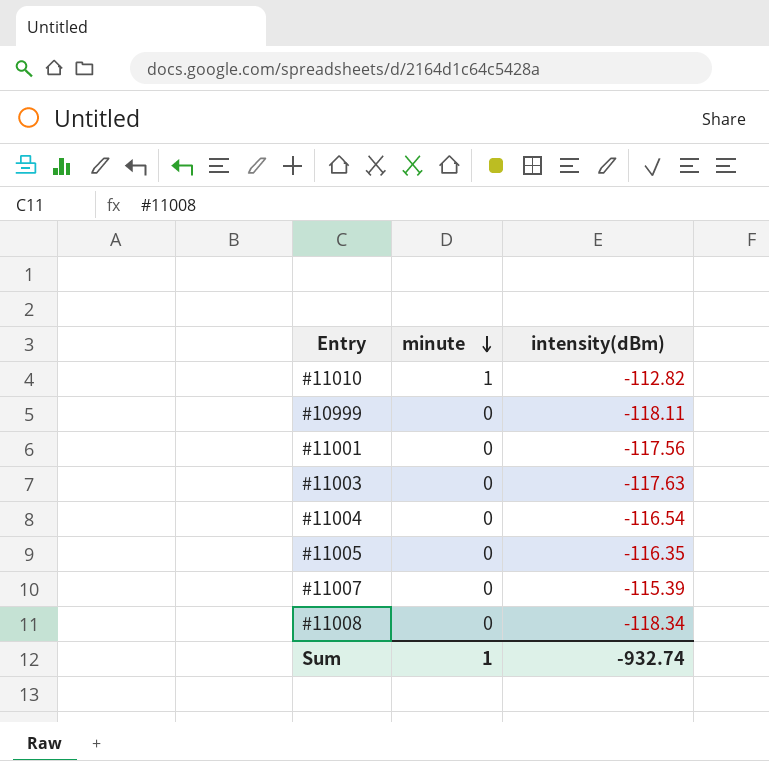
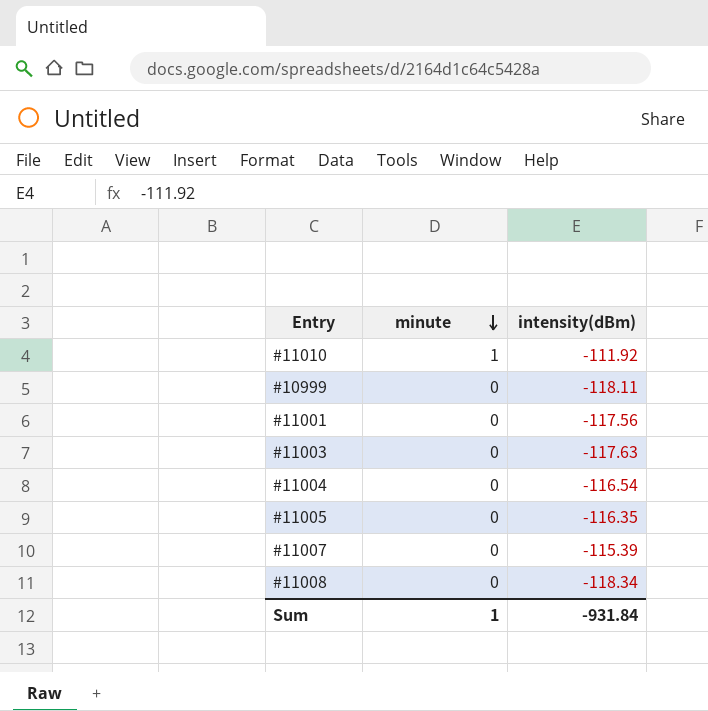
#11010 | intensity(dBm): -112.82 -> -111.92
Sum | intensity(dBm): -932.74 -> -931.84

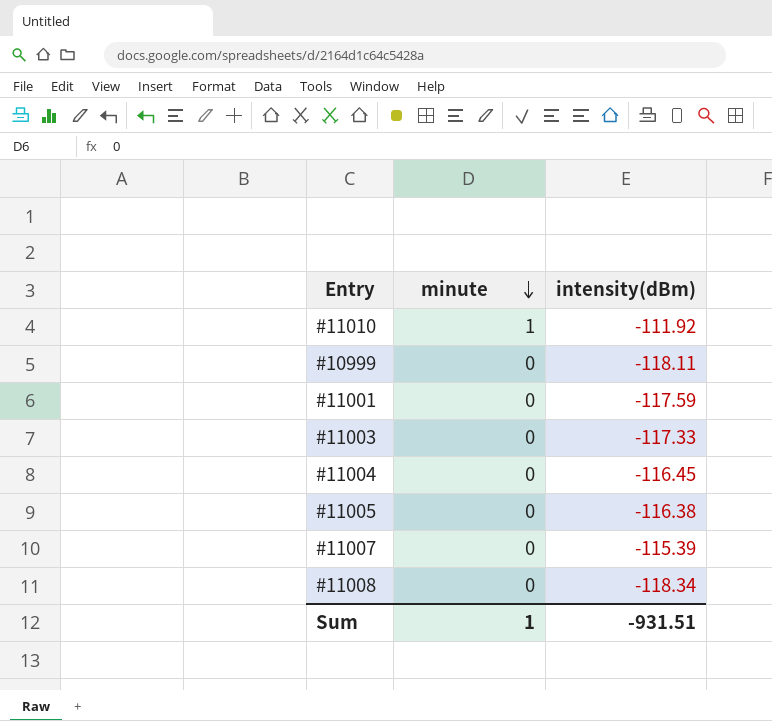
#11001 | intensity(dBm): -117.56 -> -117.59
#11003 | intensity(dBm): -117.63 -> -117.33
#11004 | intensity(dBm): -116.54 -> -116.45
#11005 | intensity(dBm): -116.35 -> -116.38
Sum | intensity(dBm): -931.84 -> -931.51

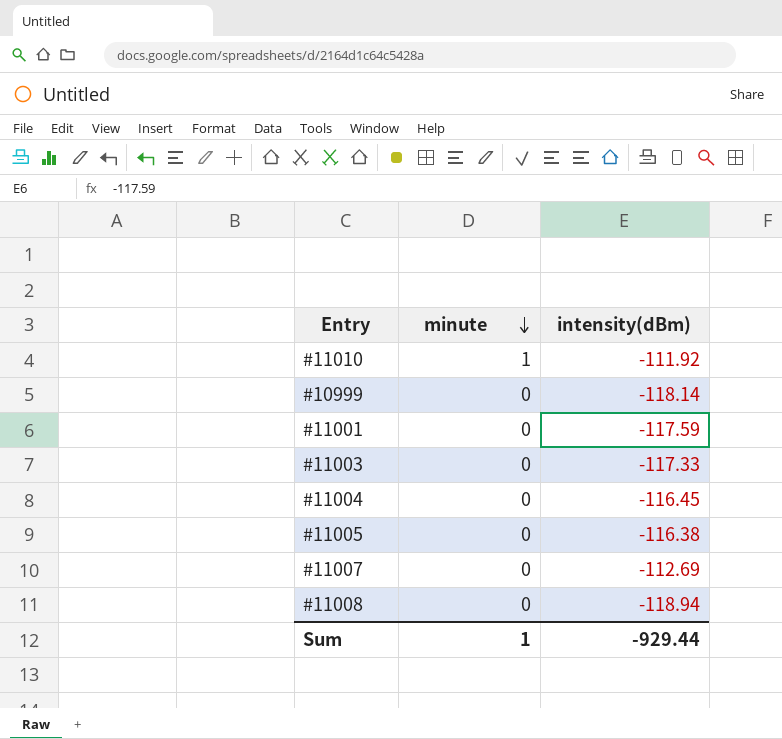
#10999 | intensity(dBm): -118.11 -> -118.14
#11007 | intensity(dBm): -115.39 -> -112.69
#11008 | intensity(dBm): -118.34 -> -118.94
Sum | intensity(dBm): -931.51 -> -929.44

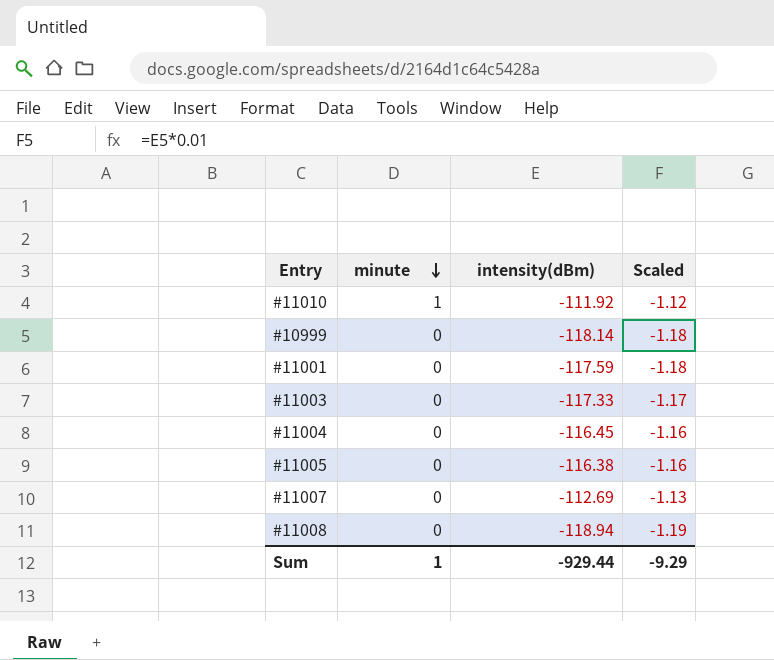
column Scaled | formula: none -> [intensity(dBm)] * 0.01

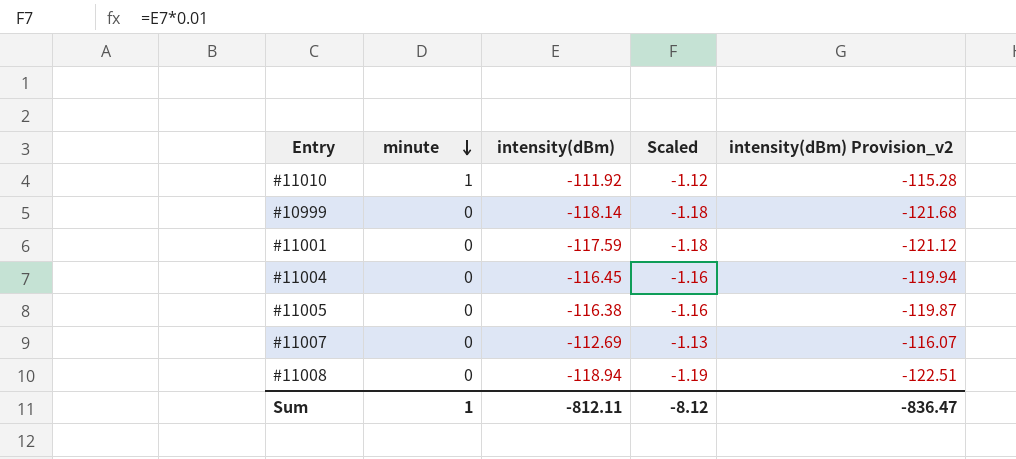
column intensity(dBm) Provision_v2 | formula: none -> [intensity(dBm)] * 1.03
row #11003: 0 | -117.33 | -1.17 -> none
Sum | intensity(dBm): -929.44 -> -812.11
Sum | Scaled: -9.29 -> -8.12

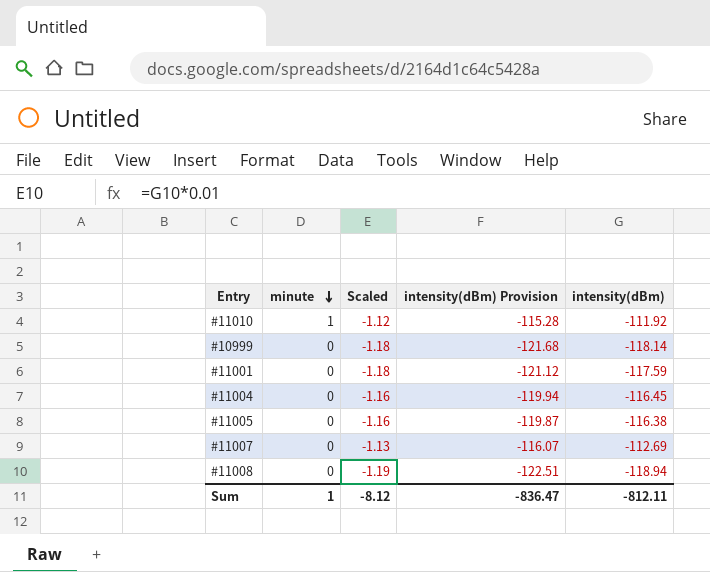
column name: intensity(dBm) Provision_v2 -> intensity(dBm) Provision
column intensity(dBm) | position: 3 -> 5

